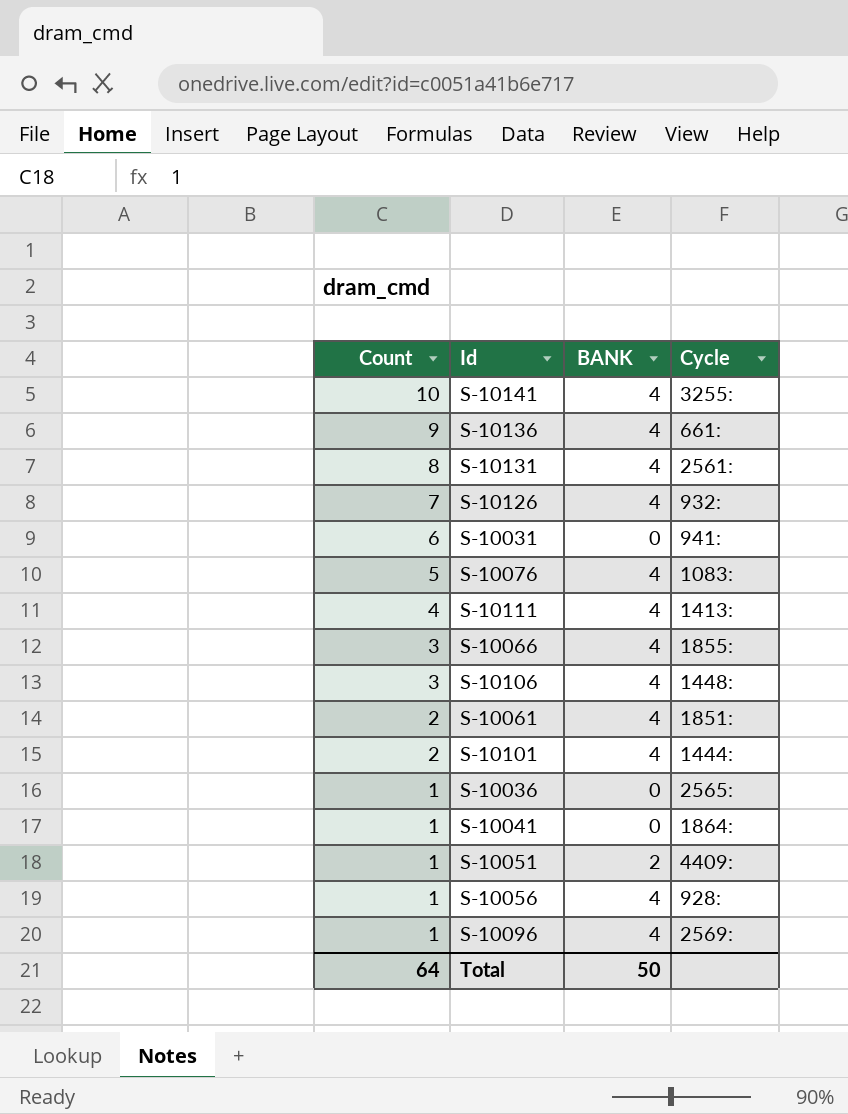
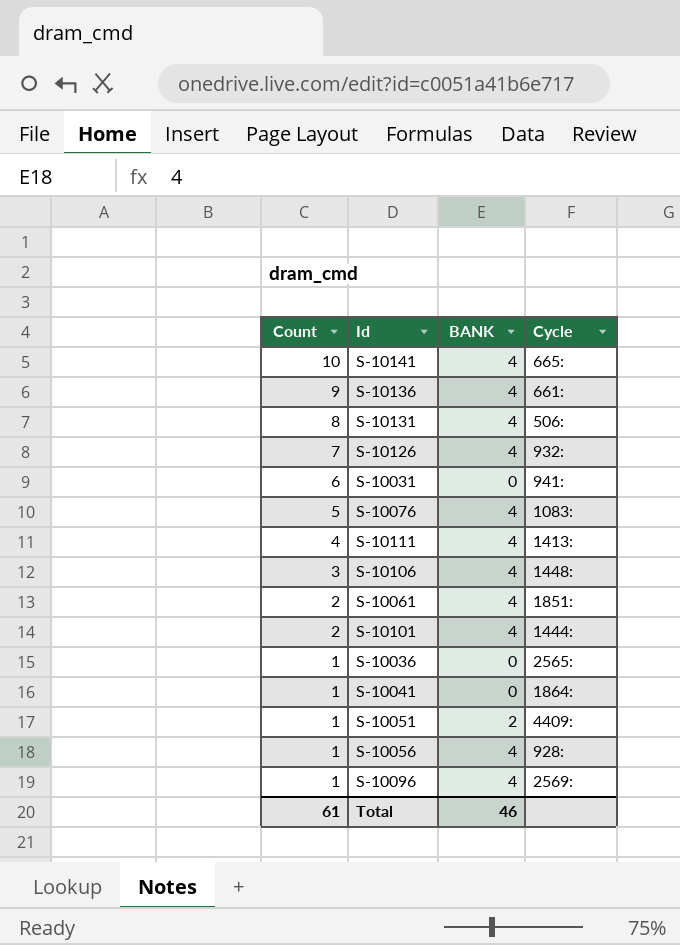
row S-10066: 3 | 4 | 1855: -> none
S-10141 | Cycle: 3255: -> 665:
S-10131 | Cycle: 2561: -> 506:
Total | Count: 64 -> 61
Total | BANK: 50 -> 46

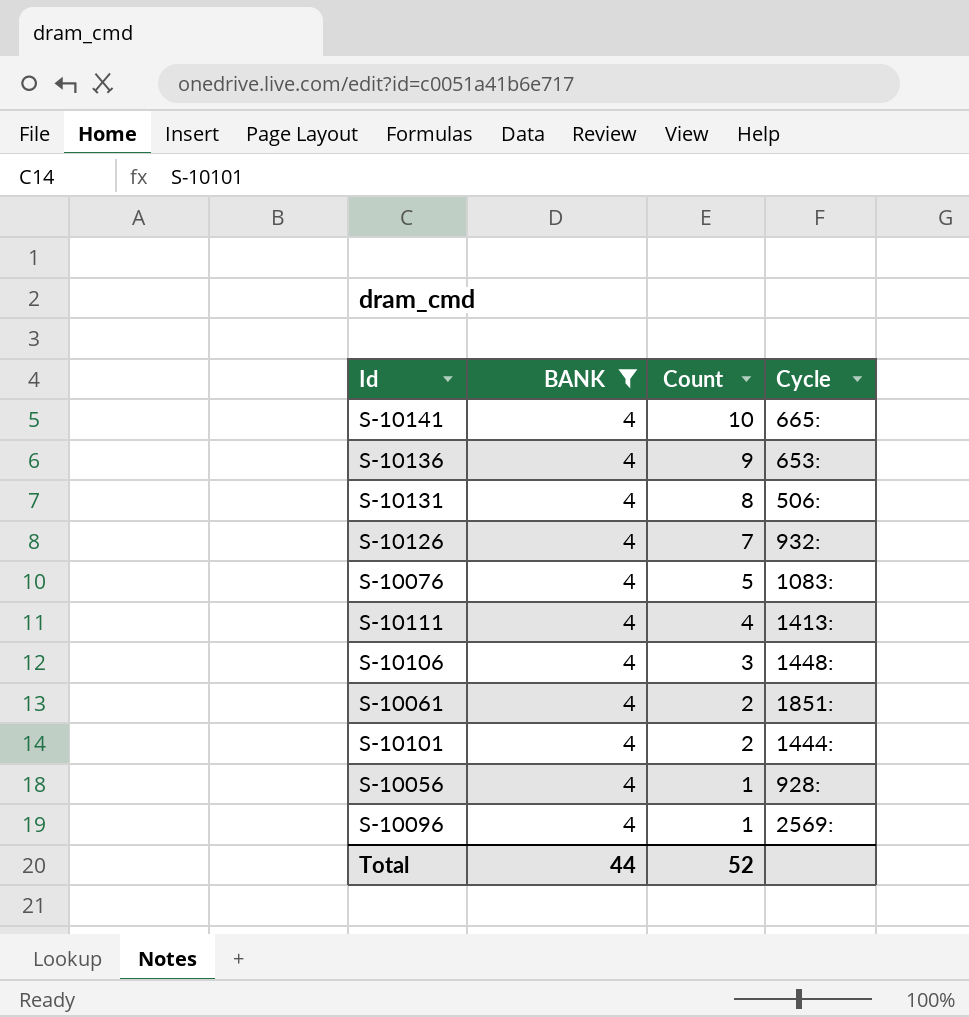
filter: none -> BANK = 4
column Count | position: 1 -> 3
S-10136 | Cycle: 661: -> 653:
Total | BANK: 46 -> 44
Total | Count: 61 -> 52

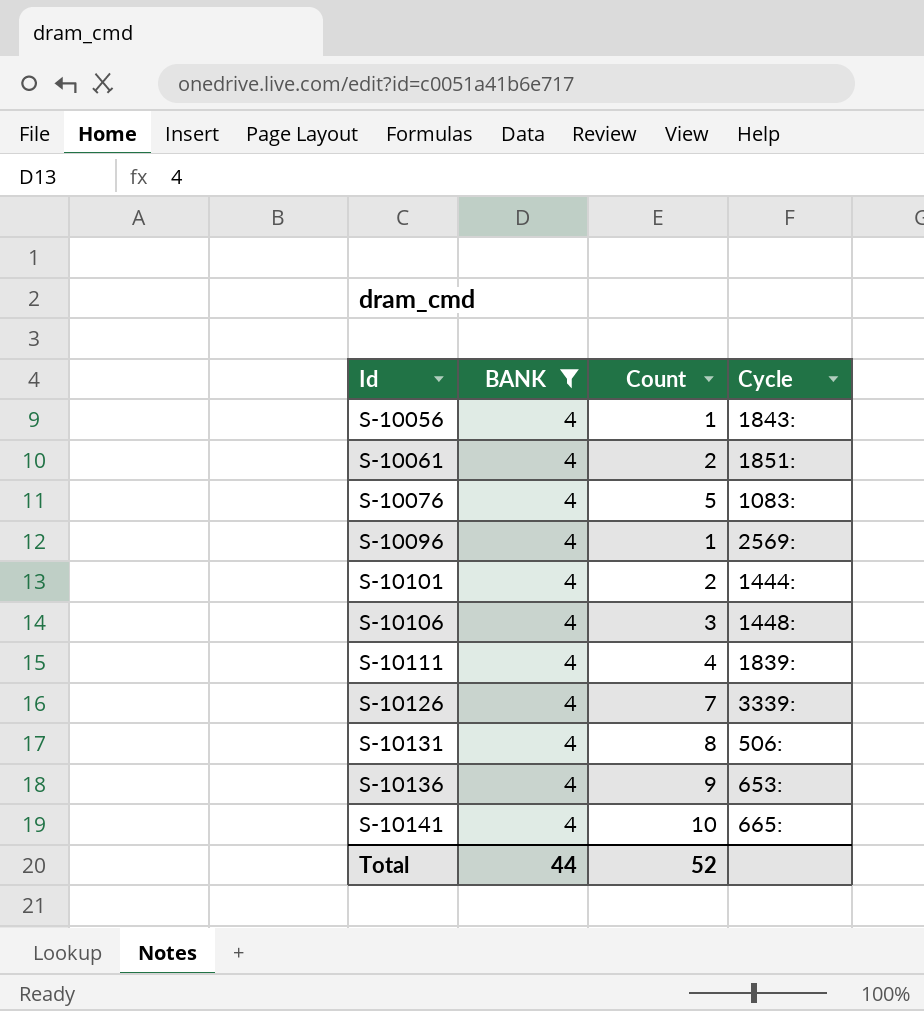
row order: Count descending -> Id ascending
S-10056 | Cycle: 928: -> 1843:
S-10111 | Cycle: 1413: -> 1839:
S-10126 | Cycle: 932: -> 3339:

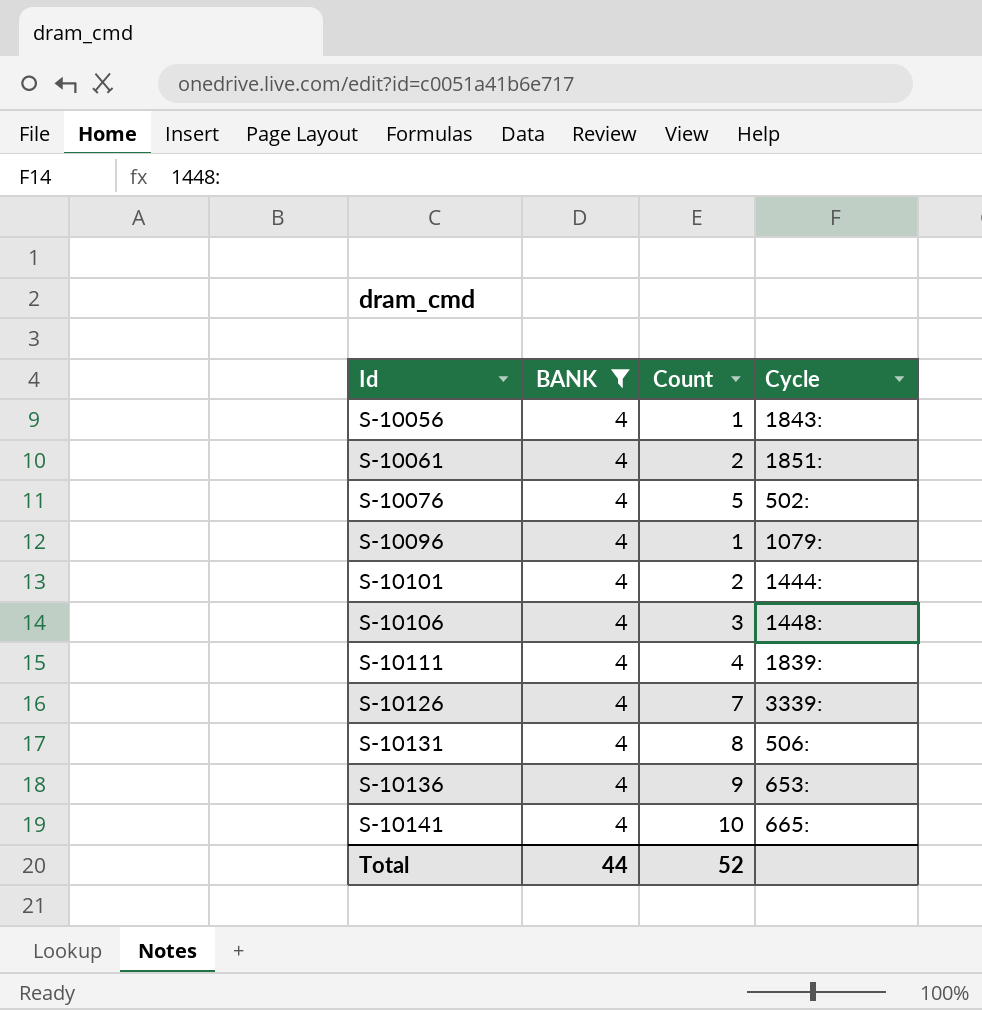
S-10076 | Cycle: 1083: -> 502:
S-10096 | Cycle: 2569: -> 1079:

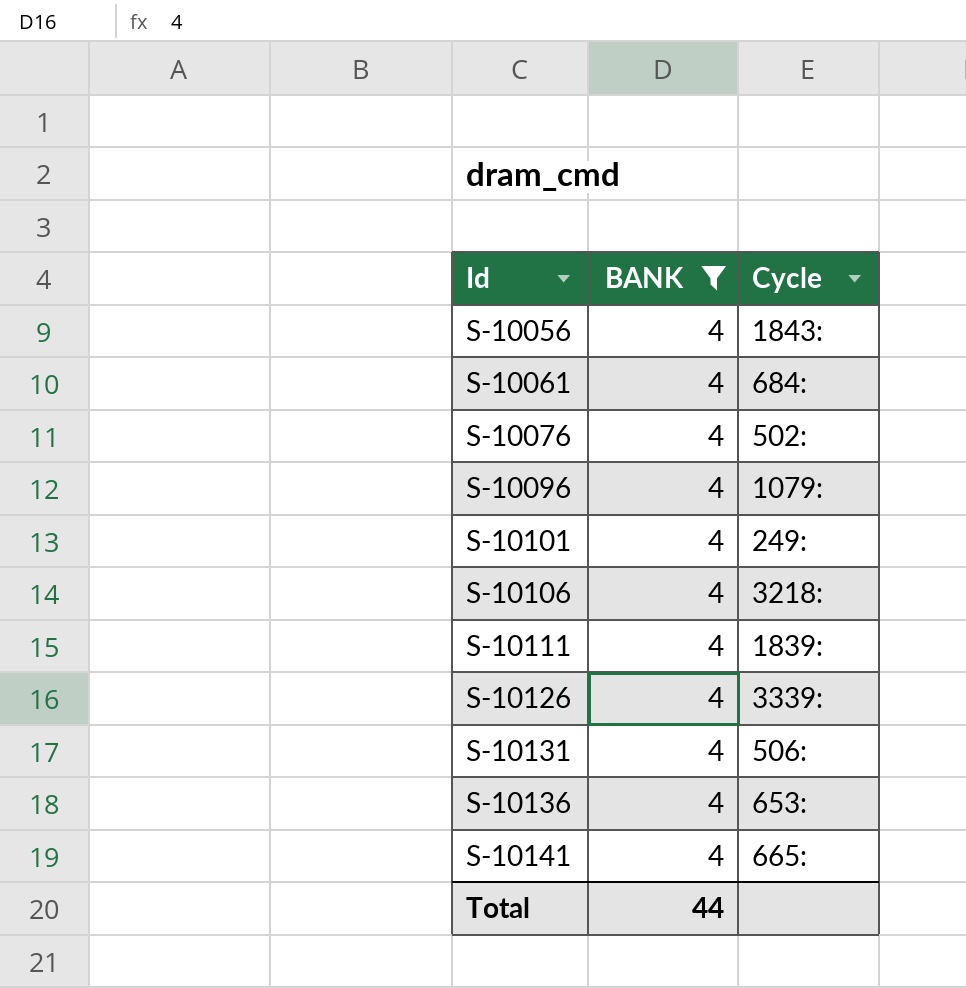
column Count | position: 3 -> none
S-10061 | Cycle: 1851: -> 684:
S-10101 | Cycle: 1444: -> 249:
S-10106 | Cycle: 1448: -> 3218:

